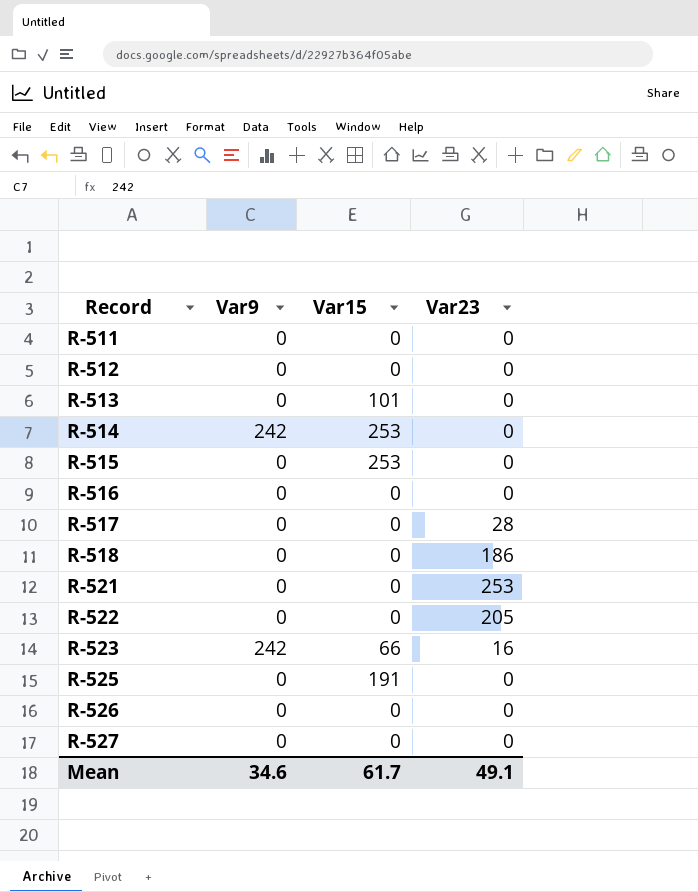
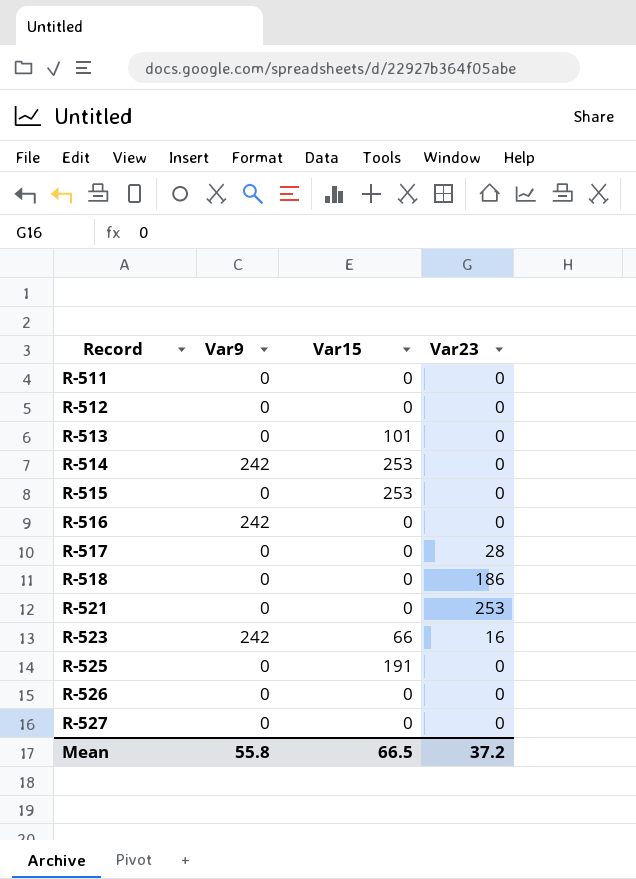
row R-522: 0 | 0 | 205 -> none
R-516 | Var9: 0 -> 242
Mean | Var9: 34.6 -> 55.8
Mean | Var15: 61.7 -> 66.5
Mean | Var23: 49.1 -> 37.2

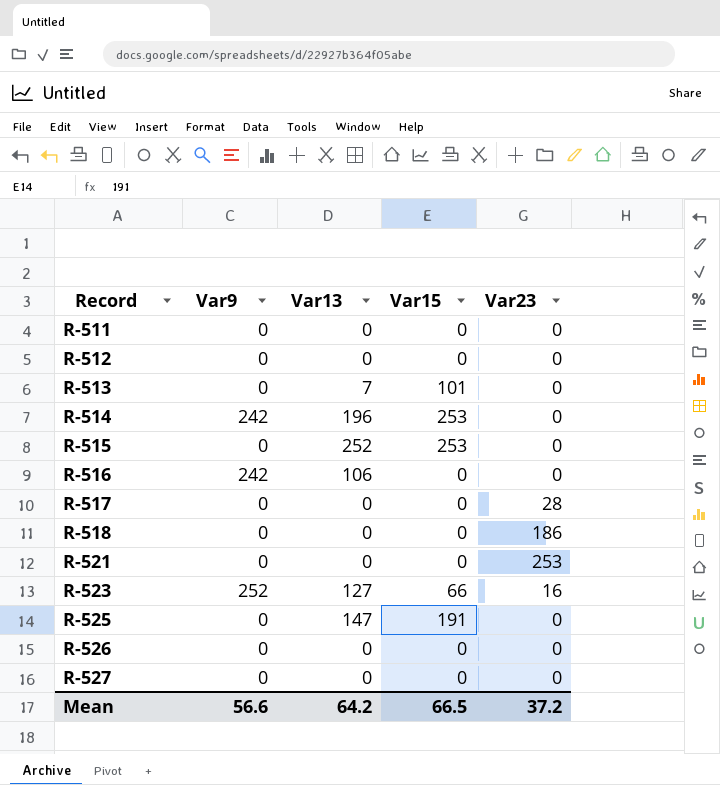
column Var13 | position: none -> 3
R-523 | Var9: 242 -> 252
Mean | Var9: 55.8 -> 56.6

